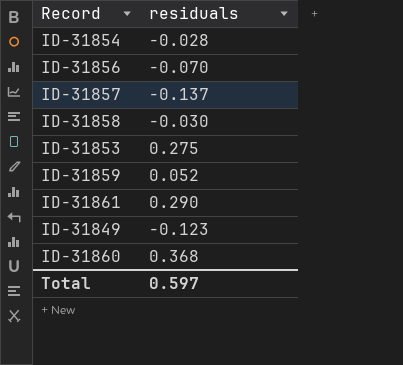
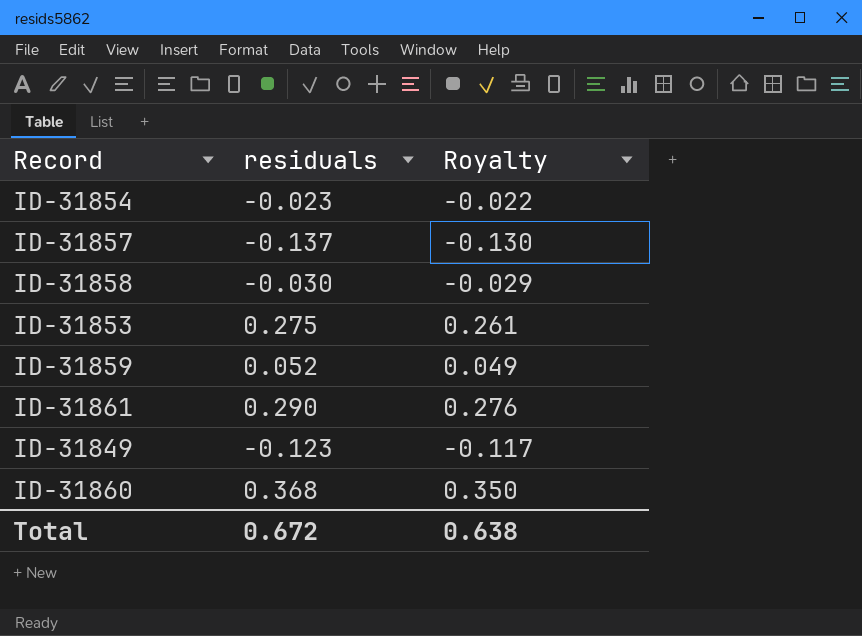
column Royalty | formula: none -> [residuals] * 0.95
row ID-31856: -0.070 -> none
ID-31854 | residuals: -0.028 -> -0.023
Total | residuals: 0.597 -> 0.672

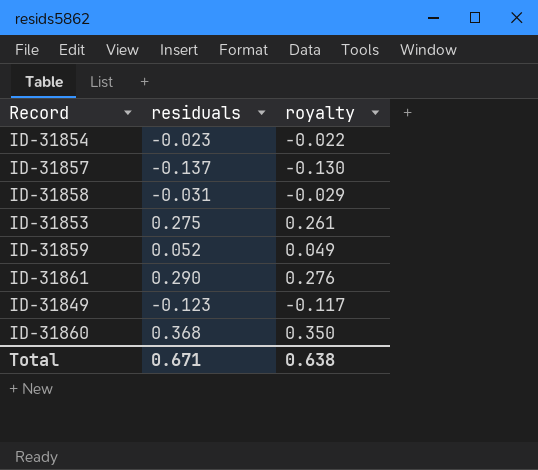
column name: Royalty -> royalty
ID-31858 | residuals: -0.030 -> -0.031
Total | residuals: 0.672 -> 0.671

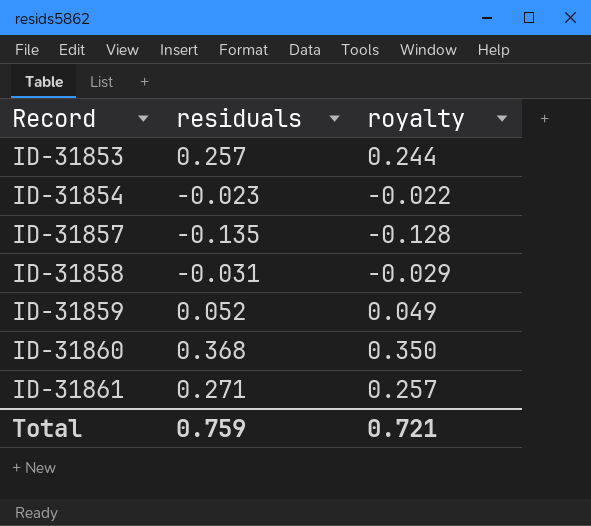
row order: none -> Record ascending
row ID-31849: -0.123 | -0.117 -> none
ID-31853 | residuals: 0.275 -> 0.257
ID-31853 | royalty: 0.261 -> 0.244
ID-31857 | residuals: -0.137 -> -0.135
ID-31857 | royalty: -0.130 -> -0.128
ID-31861 | residuals: 0.290 -> 0.271
ID-31861 | royalty: 0.276 -> 0.257
Total | residuals: 0.671 -> 0.759
Total | royalty: 0.638 -> 0.721

